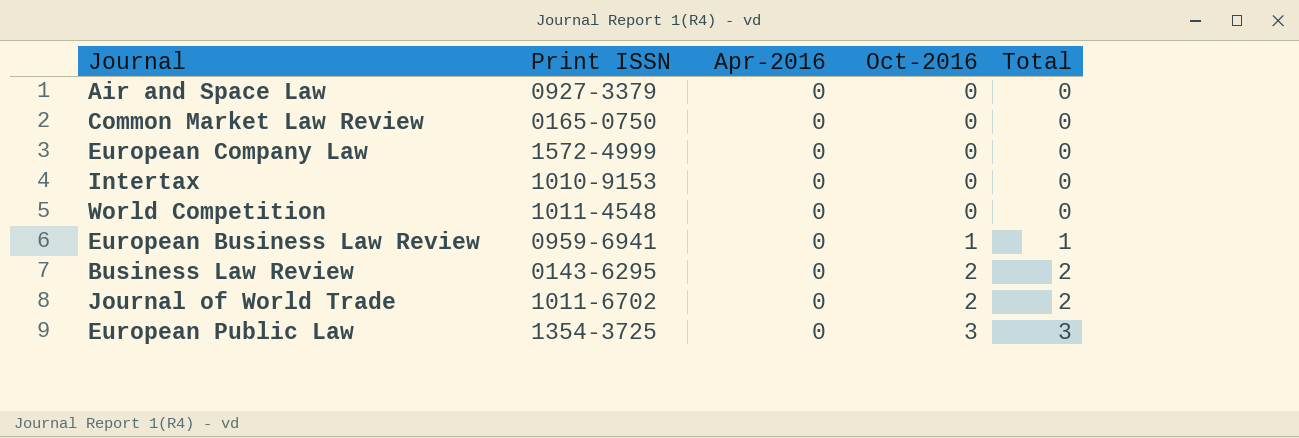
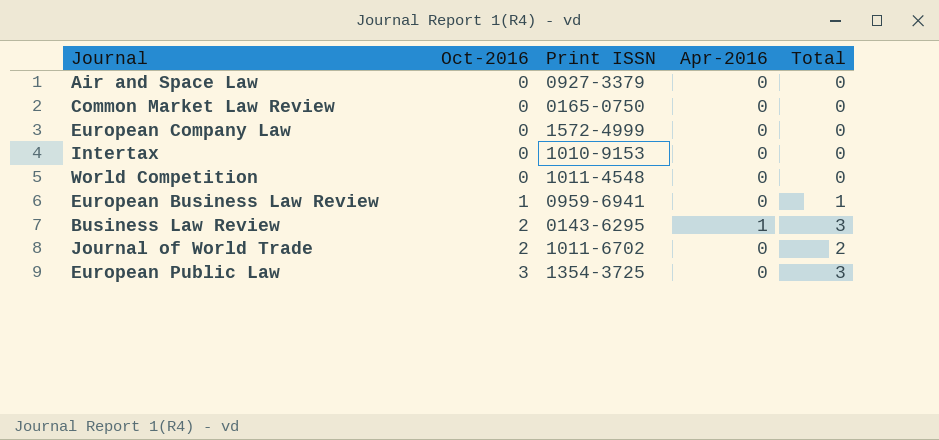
column Oct-2016 | position: 4 -> 2
Business Law Review | Apr-2016: 0 -> 1
Business Law Review | Total: 2 -> 3

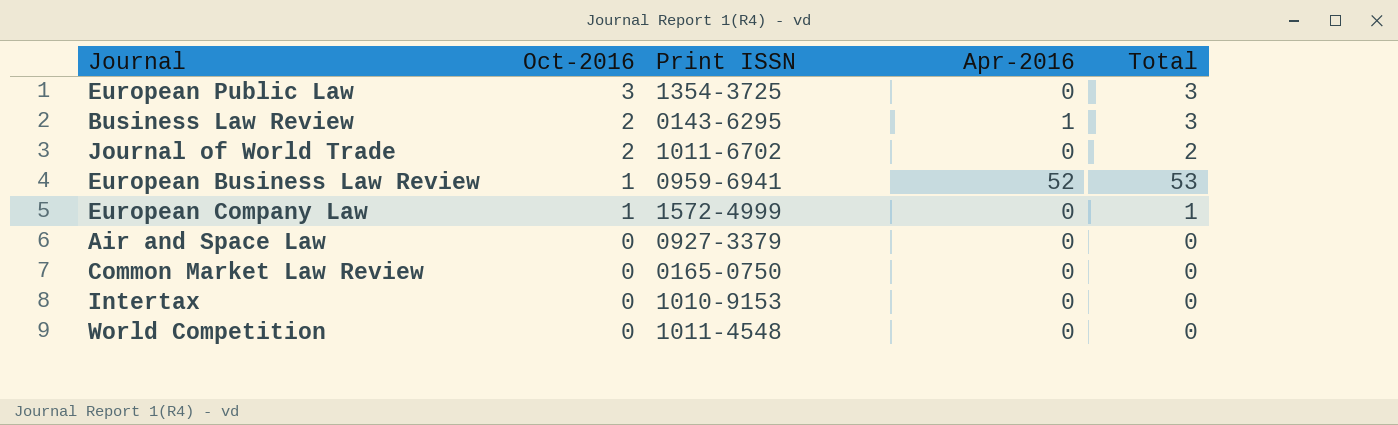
row order: Oct-2016 ascending -> Oct-2016 descending
European Business Law Review | Apr-2016: 0 -> 52
European Business Law Review | Total: 1 -> 53
European Company Law | Oct-2016: 0 -> 1
European Company Law | Total: 0 -> 1

